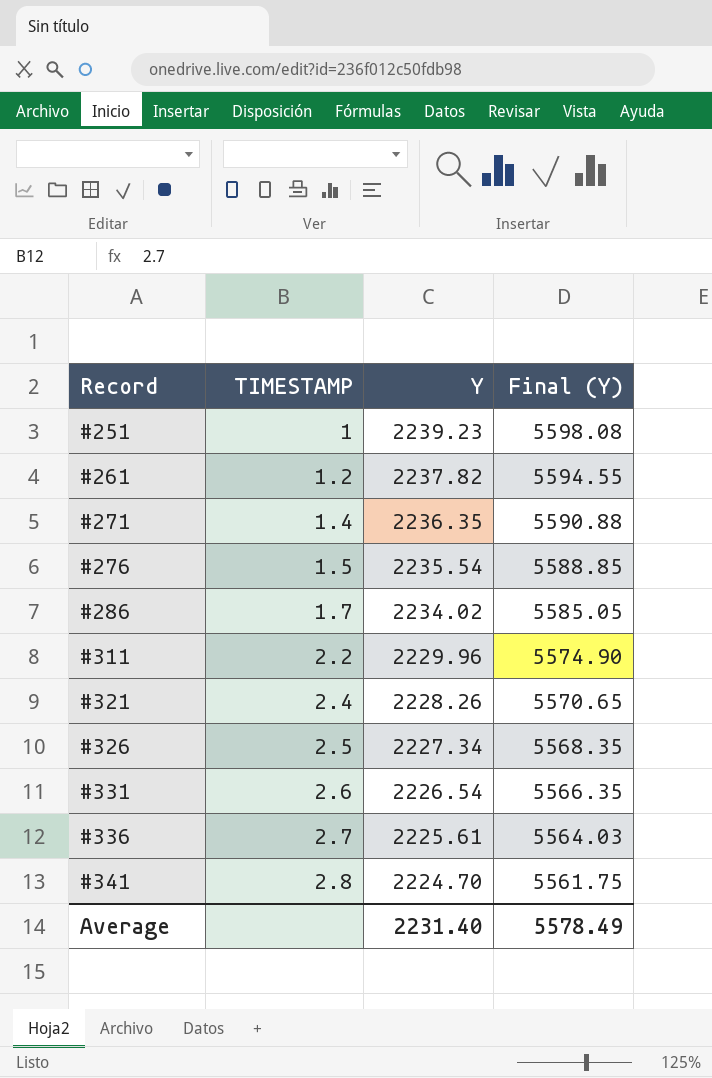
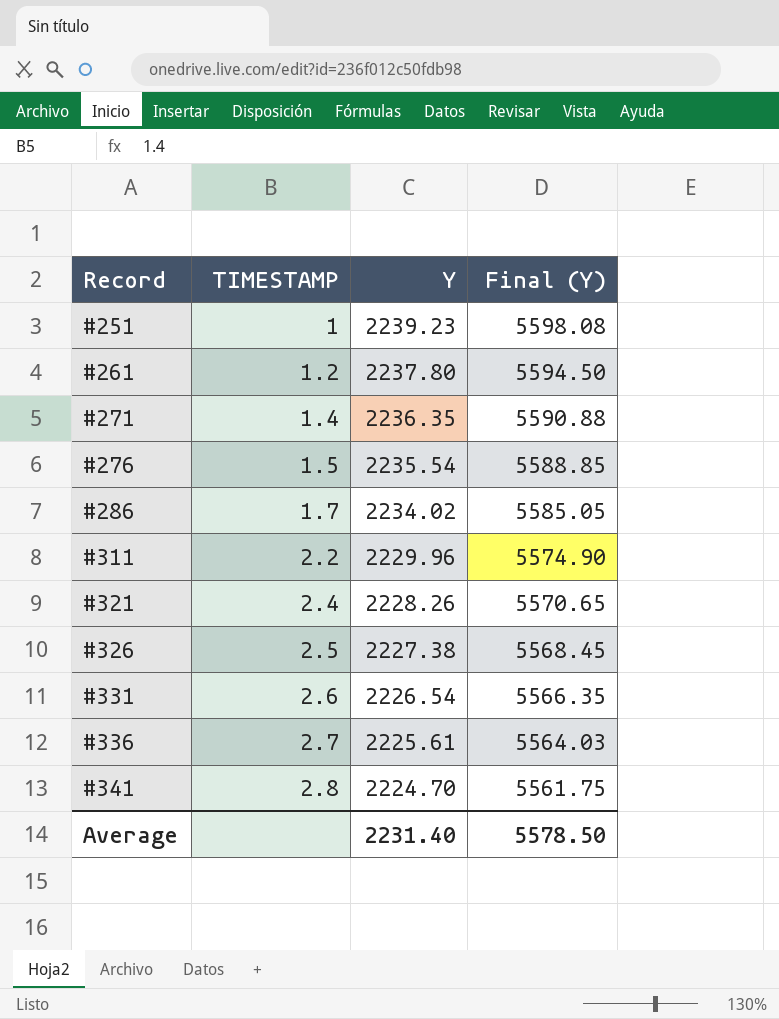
#261 | Y: 2237.82 -> 2237.80
#261 | Final (Y): 5594.55 -> 5594.50
#326 | Y: 2227.34 -> 2227.38
#326 | Final (Y): 5568.35 -> 5568.45
Average | Final (Y): 5578.49 -> 5578.50

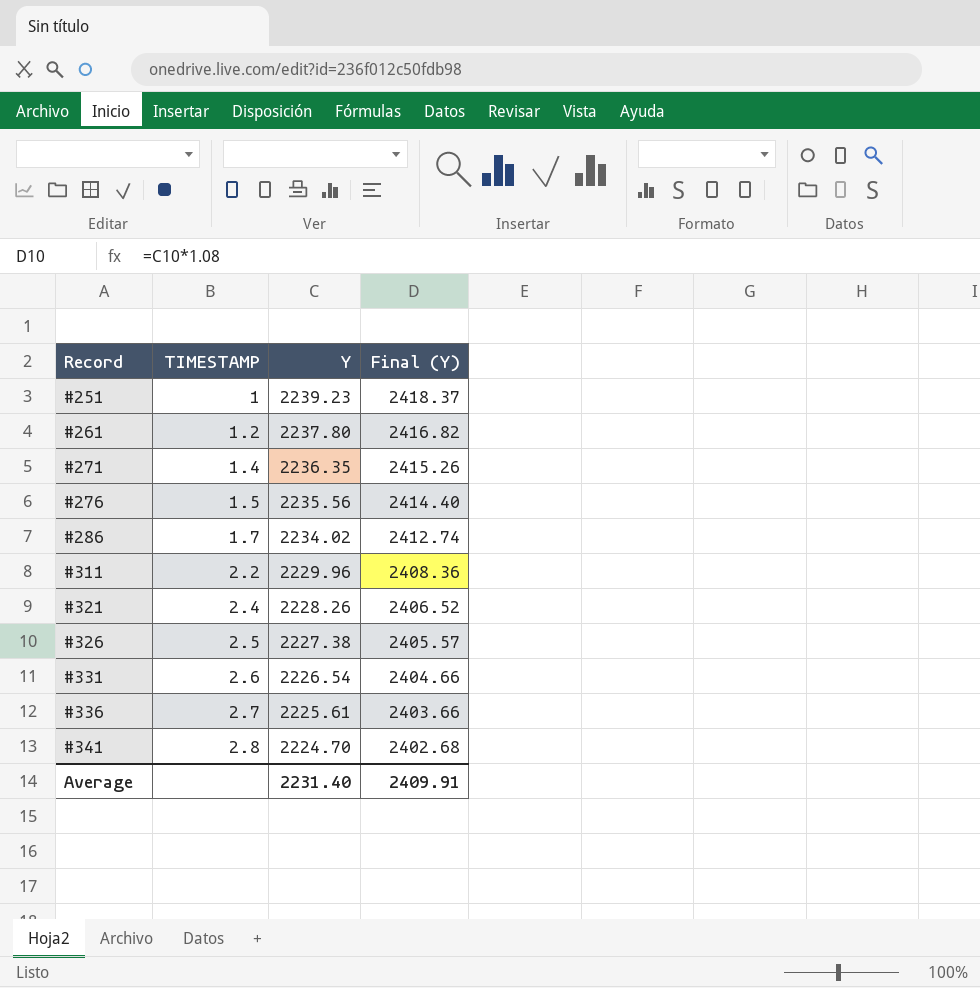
column Final (Y) | formula: [Y] * 2.5 -> [Y] * 1.08
#276 | Y: 2235.54 -> 2235.56
Average | Final (Y): 5578.50 -> 2409.91

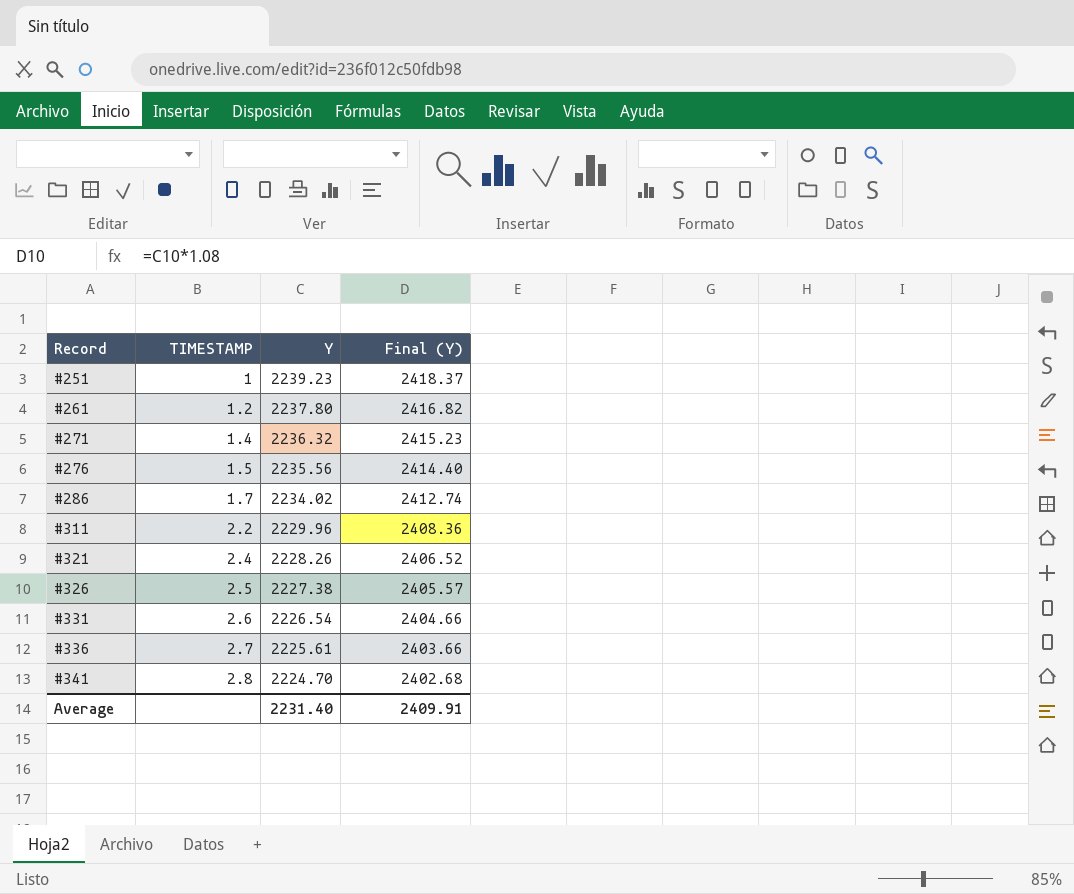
#271 | Y: 2236.35 -> 2236.32
#271 | Final (Y): 2415.26 -> 2415.23

